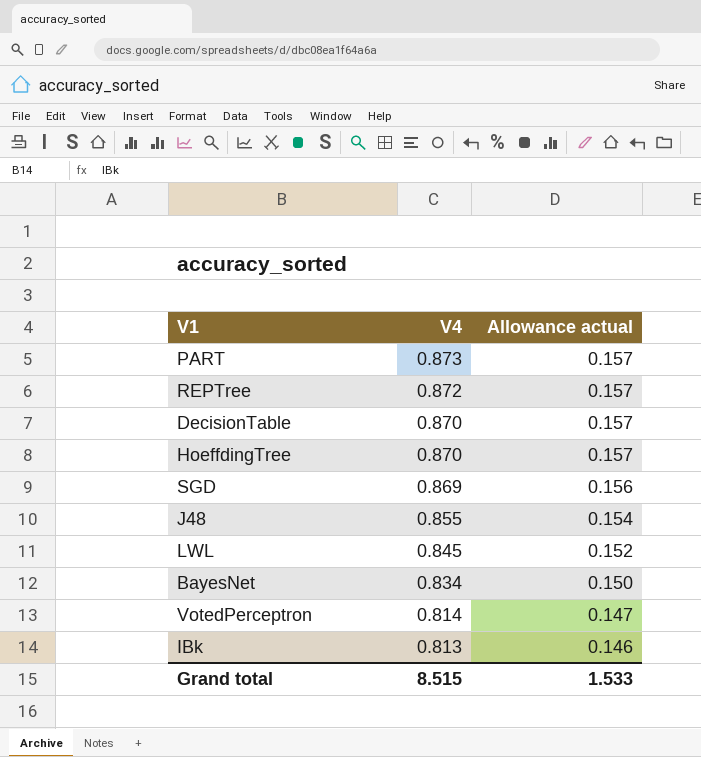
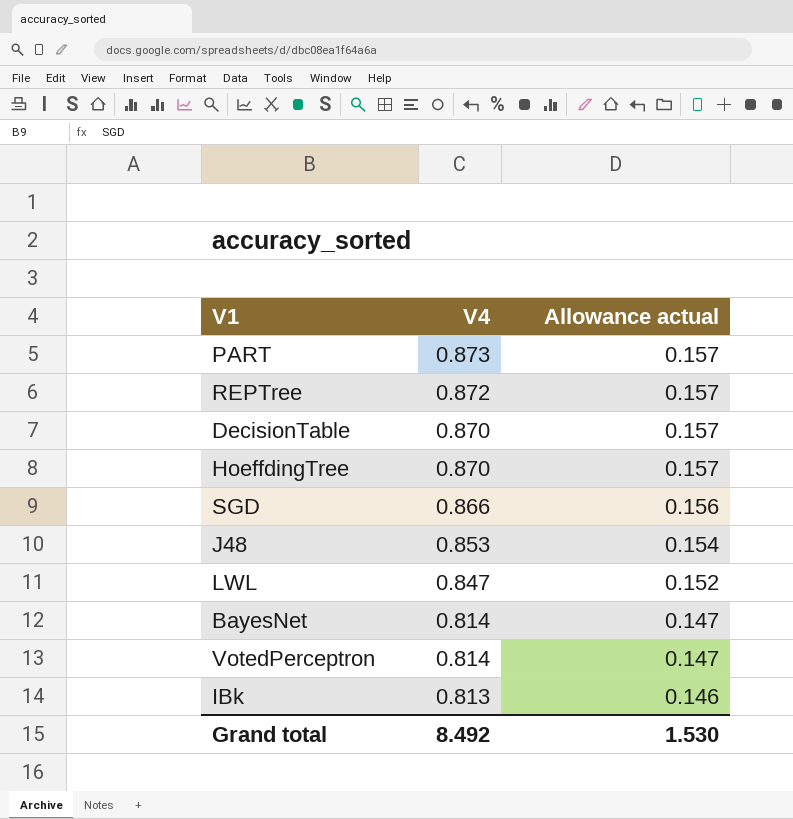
SGD | V4: 0.869 -> 0.866
J48 | V4: 0.855 -> 0.853
LWL | V4: 0.845 -> 0.847
BayesNet | V4: 0.834 -> 0.814
BayesNet | Allowance actual: 0.150 -> 0.147
Grand total | V4: 8.515 -> 8.492
Grand total | Allowance actual: 1.533 -> 1.530

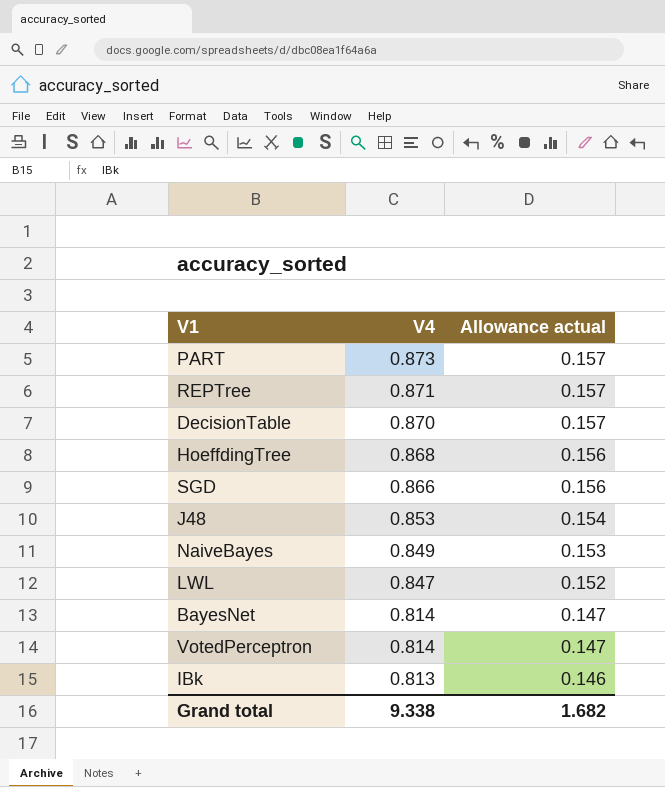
REPTree | V4: 0.872 -> 0.871
HoeffdingTree | V4: 0.870 -> 0.868
HoeffdingTree | Allowance actual: 0.157 -> 0.156
row NaiveBayes: none -> 0.849 | 0.153
Grand total | V4: 8.492 -> 9.338
Grand total | Allowance actual: 1.530 -> 1.682

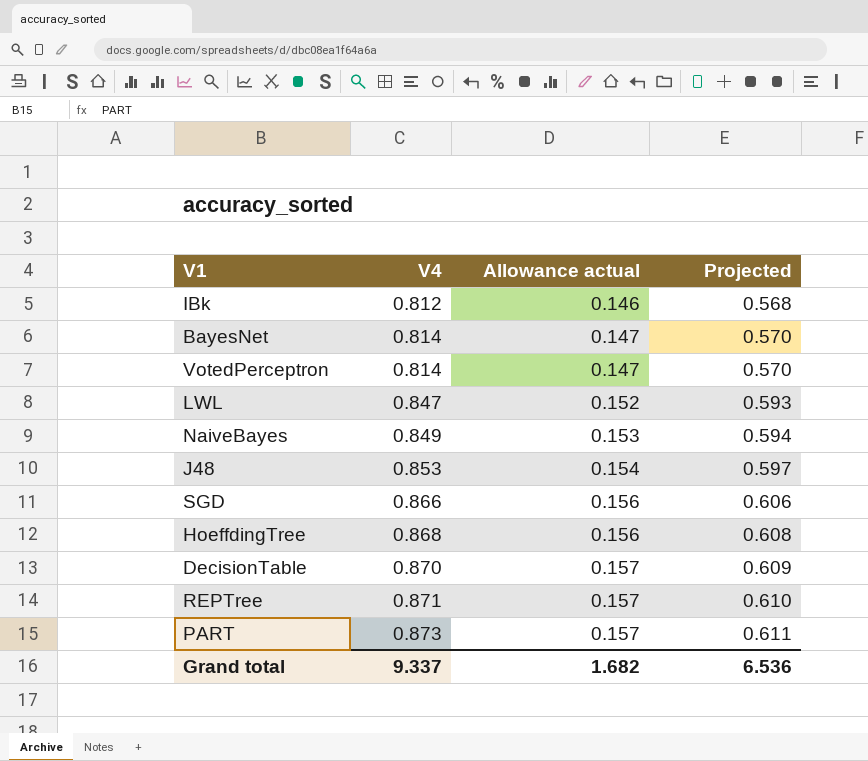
row order: V4 descending -> V4 ascending
column Projected | formula: none -> [V4] * 0.7
IBk | V4: 0.813 -> 0.812
Grand total | V4: 9.338 -> 9.337

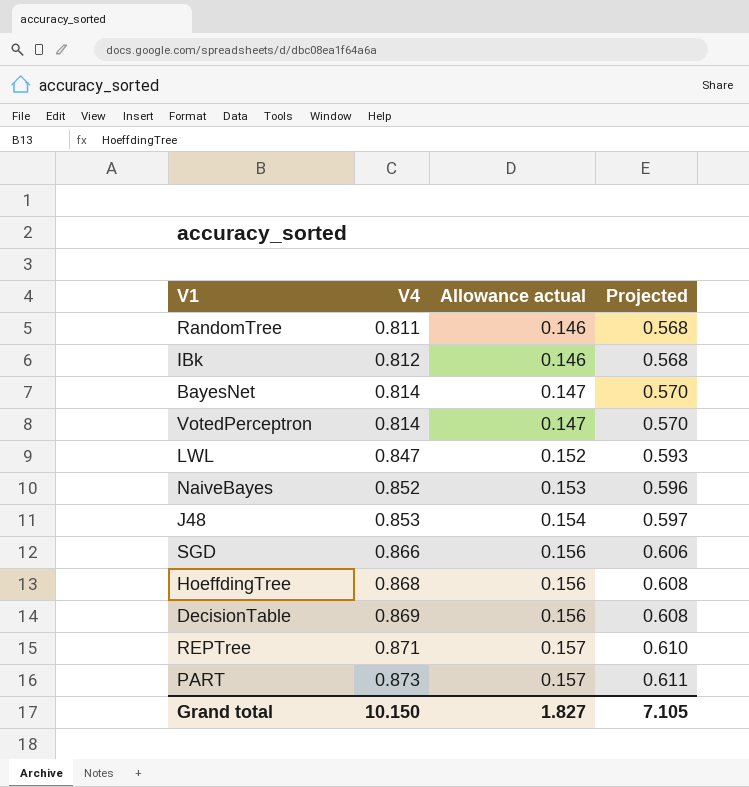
row RandomTree: none -> 0.811 | 0.146 | 0.568
NaiveBayes | V4: 0.849 -> 0.852
NaiveBayes | Projected: 0.594 -> 0.596
DecisionTable | V4: 0.870 -> 0.869
DecisionTable | Allowance actual: 0.157 -> 0.156
DecisionTable | Projected: 0.609 -> 0.608
Grand total | V4: 9.337 -> 10.150
Grand total | Allowance actual: 1.682 -> 1.827
Grand total | Projected: 6.536 -> 7.105

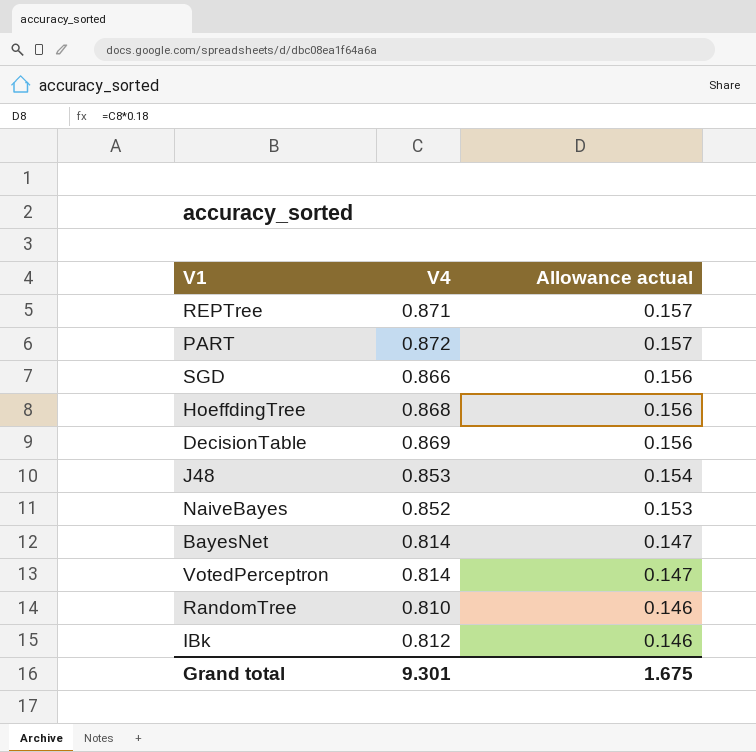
row order: V4 ascending -> Allowance actual descending
column Projected | formula: [V4] * 0.7 -> none
row LWL: 0.847 | 0.152 | 0.593 -> none
PART | V4: 0.873 -> 0.872
RandomTree | V4: 0.811 -> 0.810
Grand total | V4: 10.150 -> 9.301
Grand total | Allowance actual: 1.827 -> 1.675

